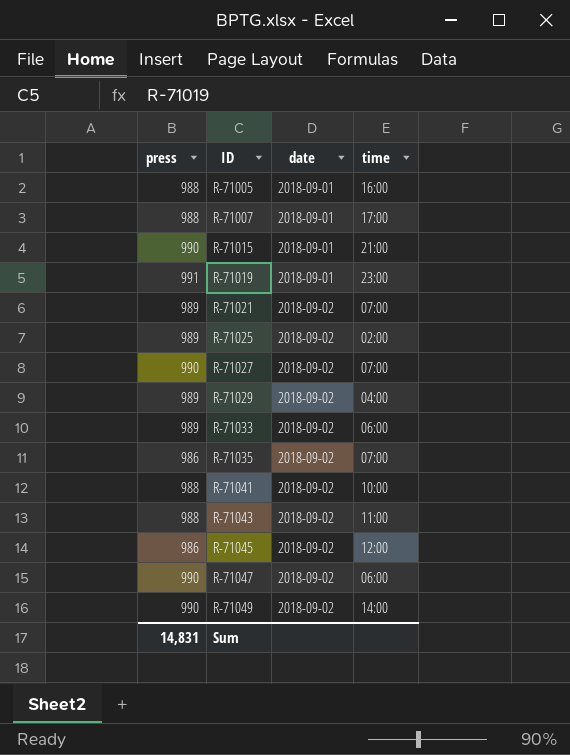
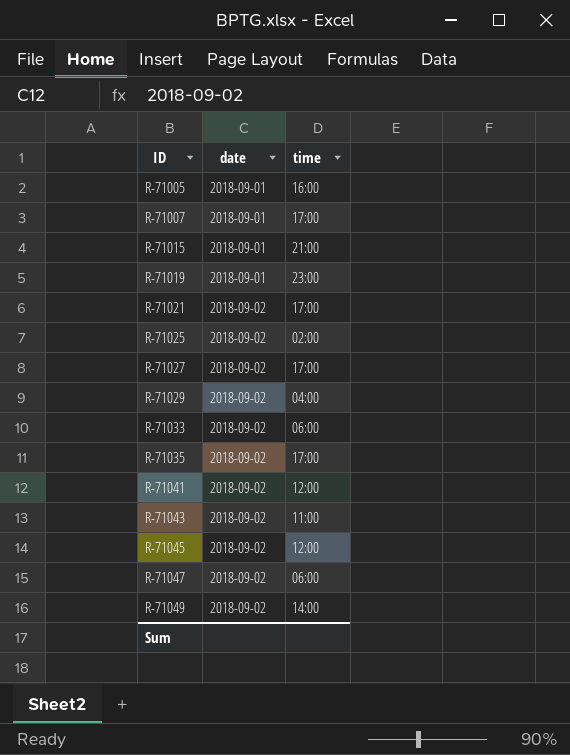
column press | position: 1 -> none
R-71021 | time: 07:00 -> 17:00
R-71027 | time: 07:00 -> 17:00
R-71035 | time: 07:00 -> 17:00
R-71041 | time: 10:00 -> 12:00

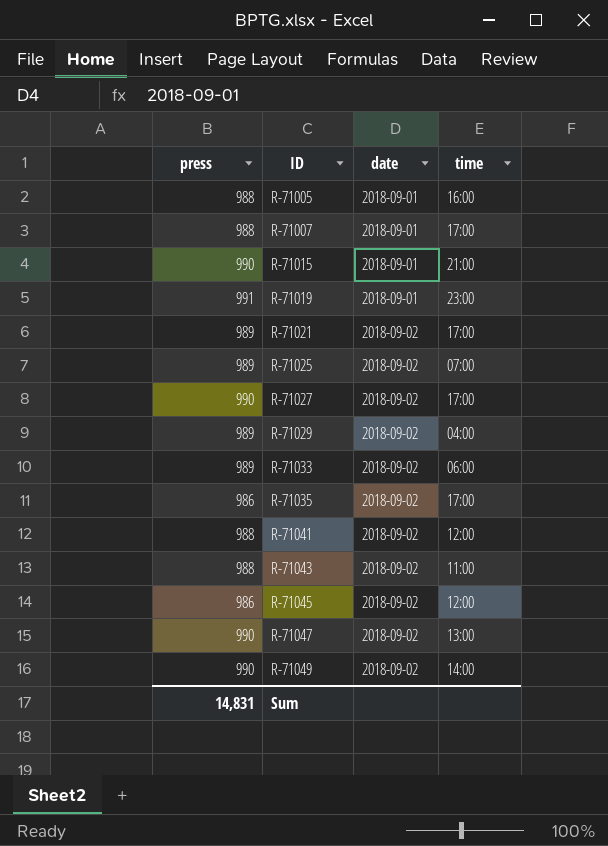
column press | position: none -> 1
R-71025 | time: 02:00 -> 07:00
R-71047 | time: 06:00 -> 13:00

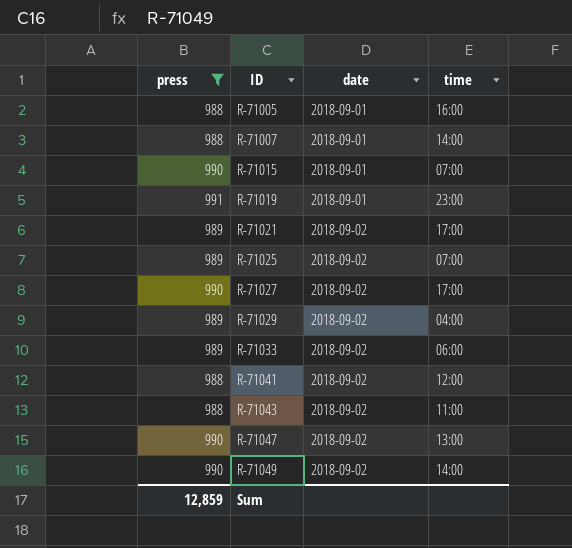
filter: none -> press != 986
R-71007 | time: 17:00 -> 14:00
R-71015 | time: 21:00 -> 07:00
Sum | press: 14,831 -> 12,859

